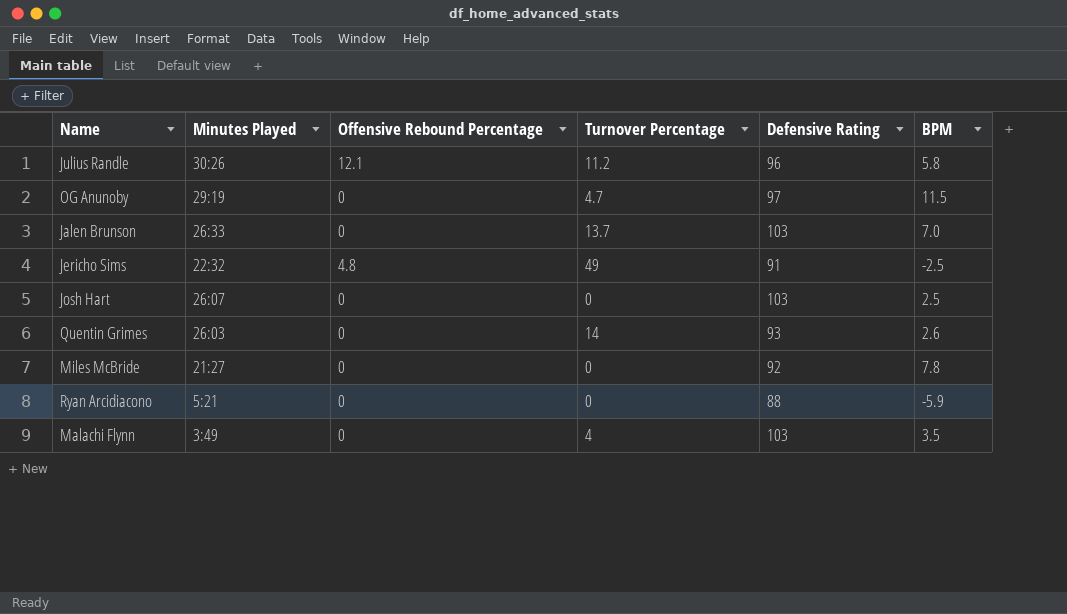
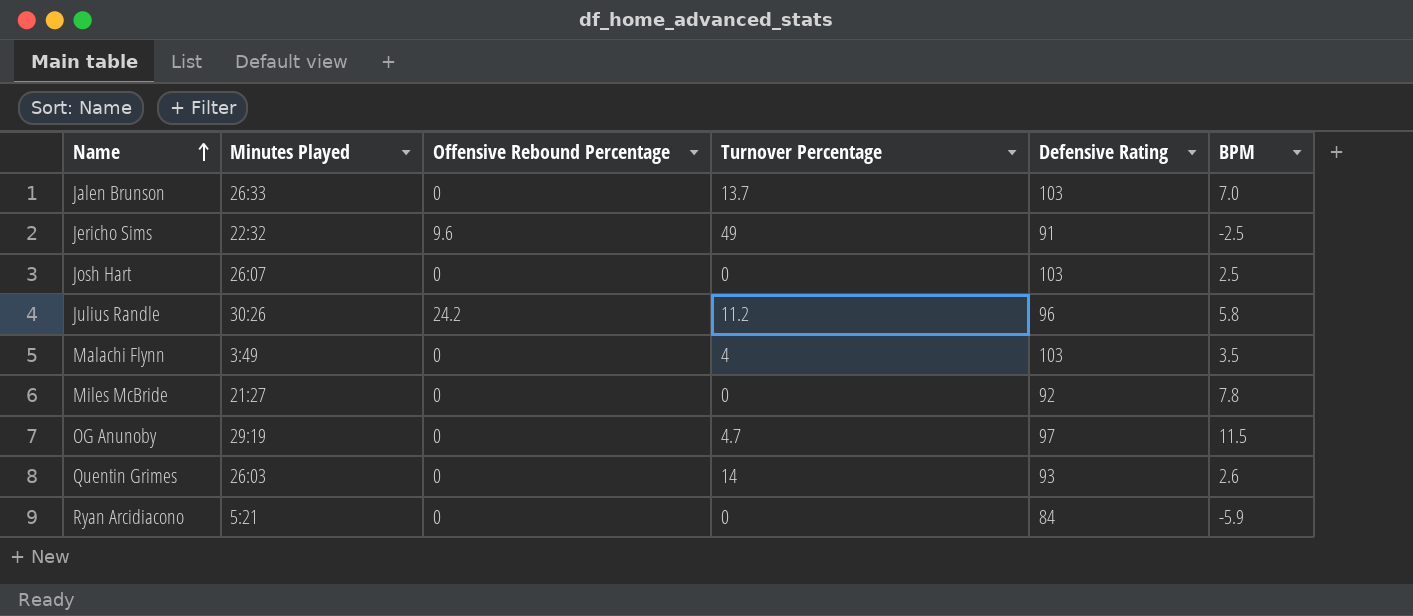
row order: none -> Name ascending
Jericho Sims | Offensive Rebound Percentage: 4.8 -> 9.6
Julius Randle | Offensive Rebound Percentage: 12.1 -> 24.2
Ryan Arcidiacono | Defensive Rating: 88 -> 84

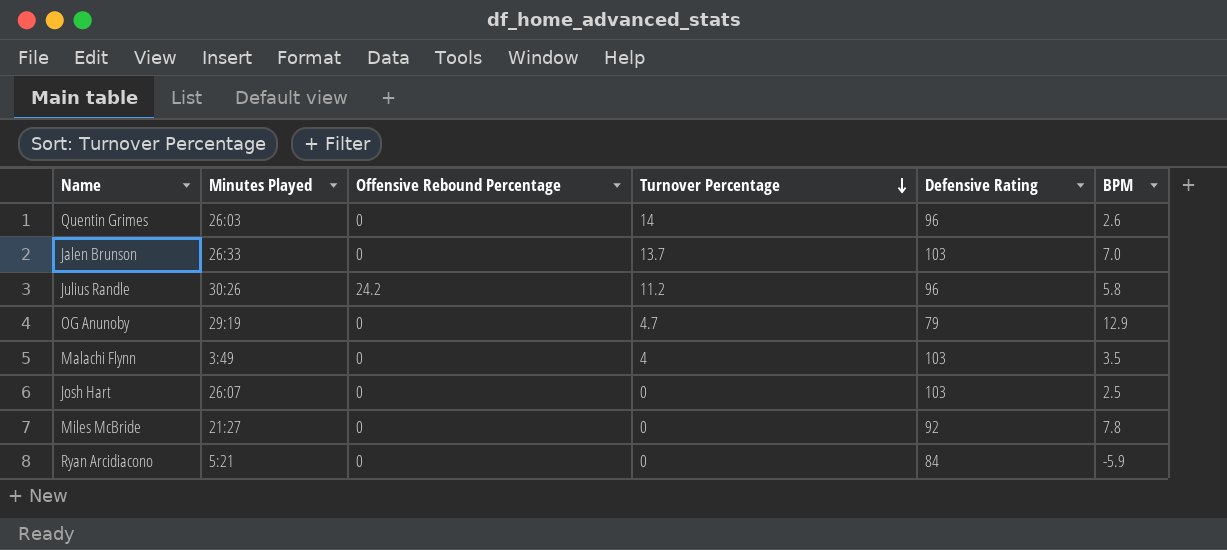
row order: Name ascending -> Turnover Percentage descending
row Jericho Sims: 22:32 | 9.6 | 49 | 91 | -2.5 -> none
Quentin Grimes | Defensive Rating: 93 -> 96
OG Anunoby | Defensive Rating: 97 -> 79
OG Anunoby | BPM: 11.5 -> 12.9

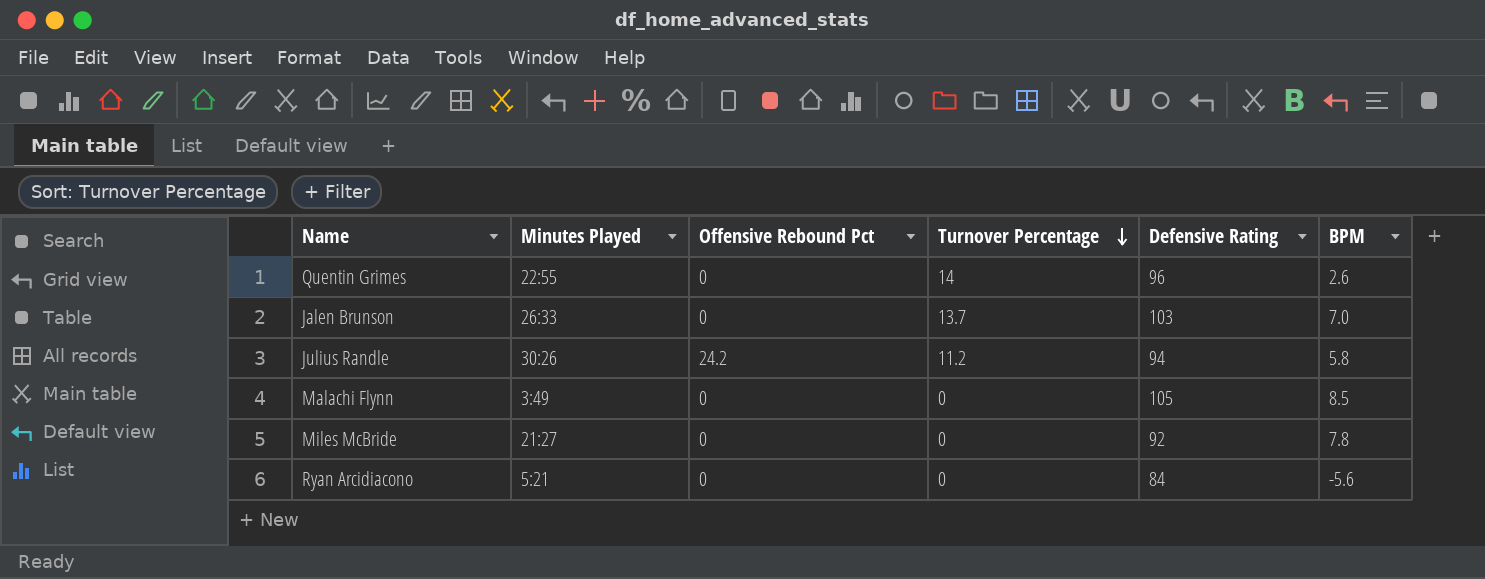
column name: Offensive Rebound Percentage -> Offensive Rebound Pct
row OG Anunoby: 29:19 | 0 | 4.7 | 79 | 12.9 -> none
row Josh Hart: 26:07 | 0 | 0 | 103 | 2.5 -> none
Quentin Grimes | Minutes Played: 26:03 -> 22:55
Julius Randle | Defensive Rating: 96 -> 94
Malachi Flynn | Turnover Percentage: 4 -> 0
Malachi Flynn | Defensive Rating: 103 -> 105
Malachi Flynn | BPM: 3.5 -> 8.5
Ryan Arcidiacono | BPM: -5.9 -> -5.6

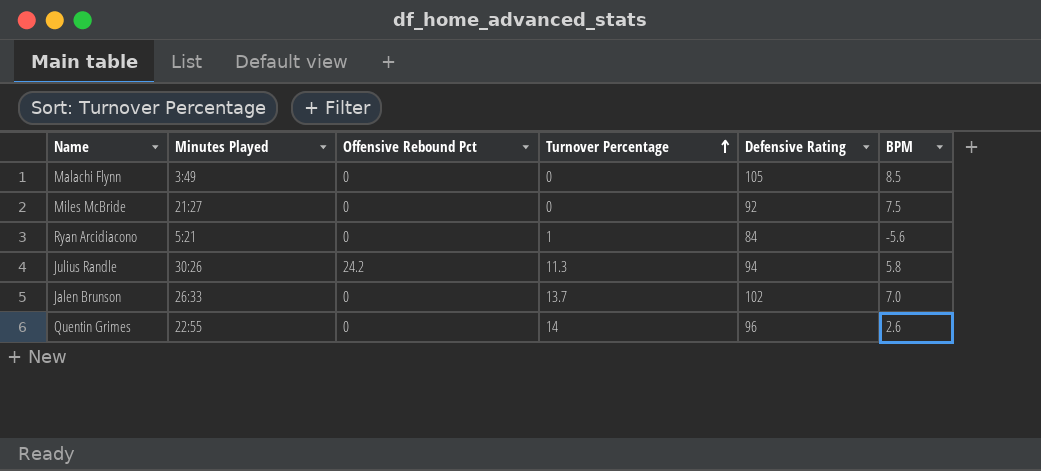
row order: Turnover Percentage descending -> Turnover Percentage ascending
Miles McBride | BPM: 7.8 -> 7.5
Ryan Arcidiacono | Turnover Percentage: 0 -> 1
Julius Randle | Turnover Percentage: 11.2 -> 11.3
Jalen Brunson | Defensive Rating: 103 -> 102

